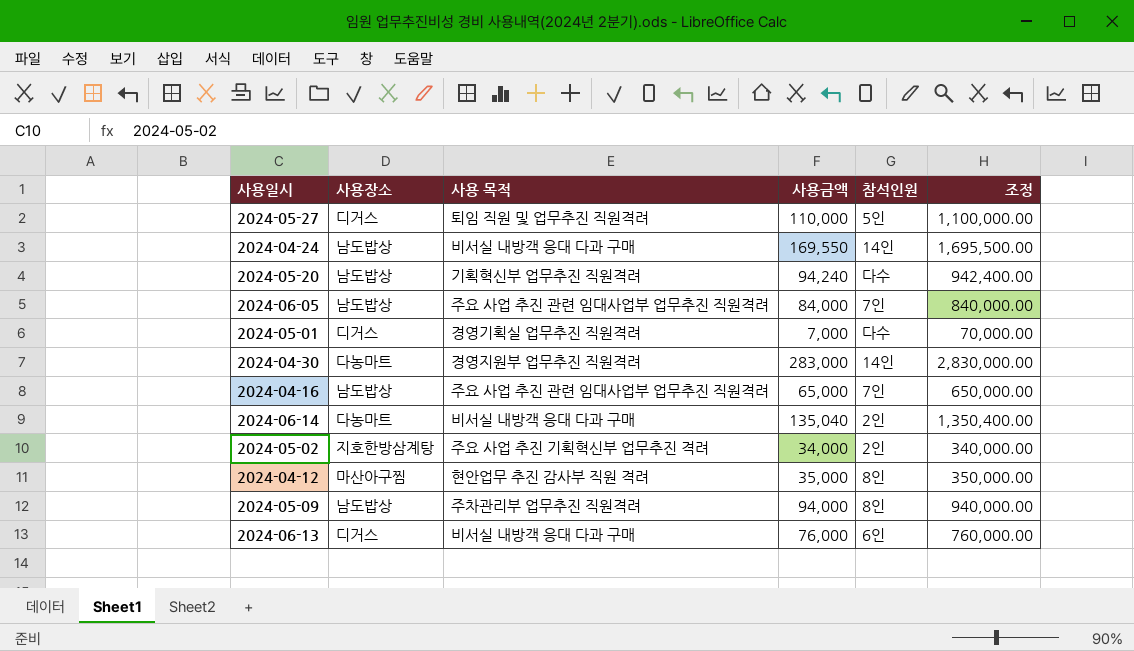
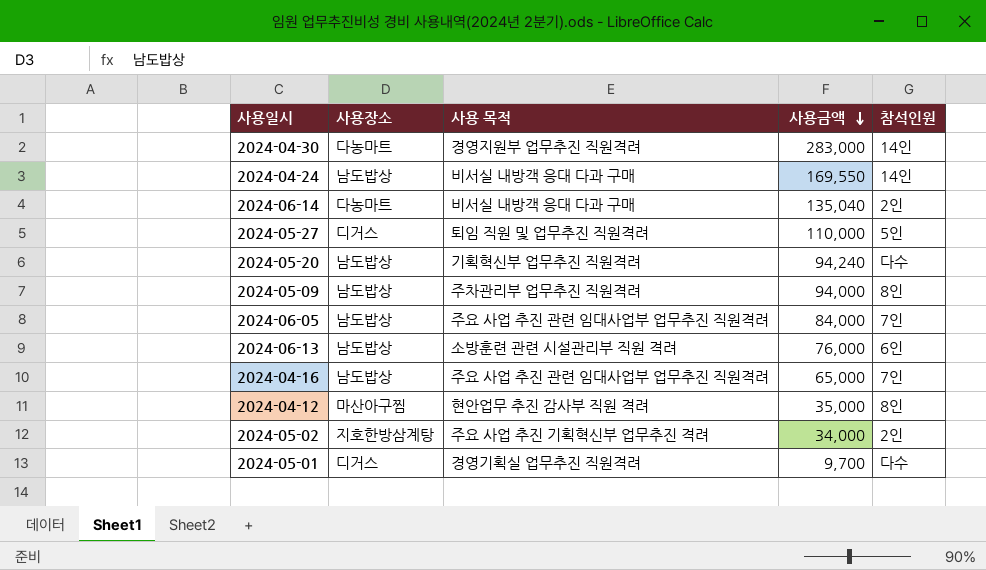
row order: none -> 사용금액 descending
column 조정 | formula: [사용금액] * 10 -> none
2024-06-13 | 사용장소: 디거스 -> 남도밥상
2024-06-13 | 사용 목적: 비서실 내방객 응대 다과 구매 -> 소방훈련 관련 시설관리부 직원 격려
2024-05-01 | 사용금액: 7,000 -> 9,700

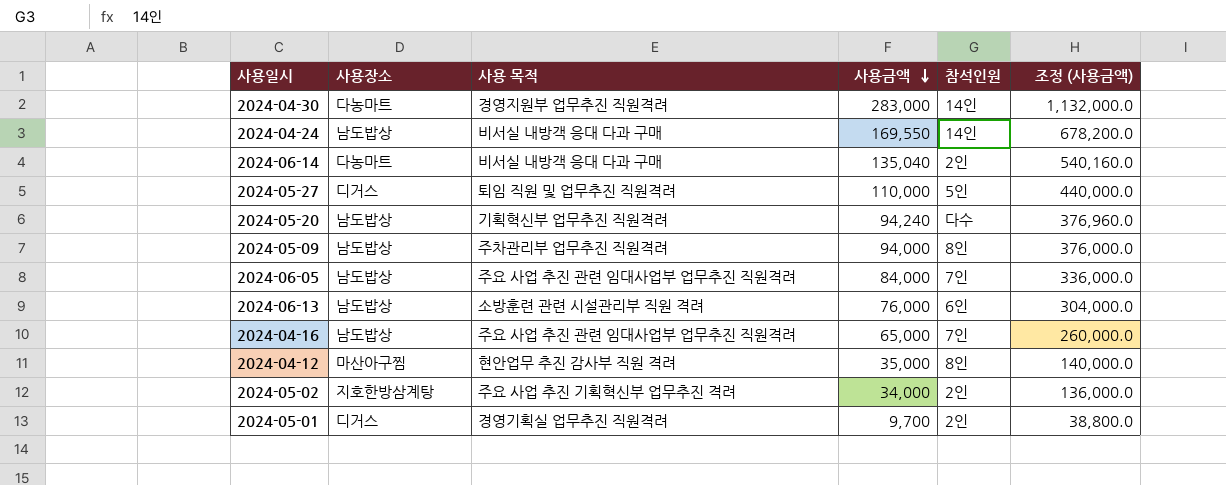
column 조정 (사용금액) | formula: none -> [사용금액] * 4
2024-05-01 | 참석인원: 다수 -> 2인

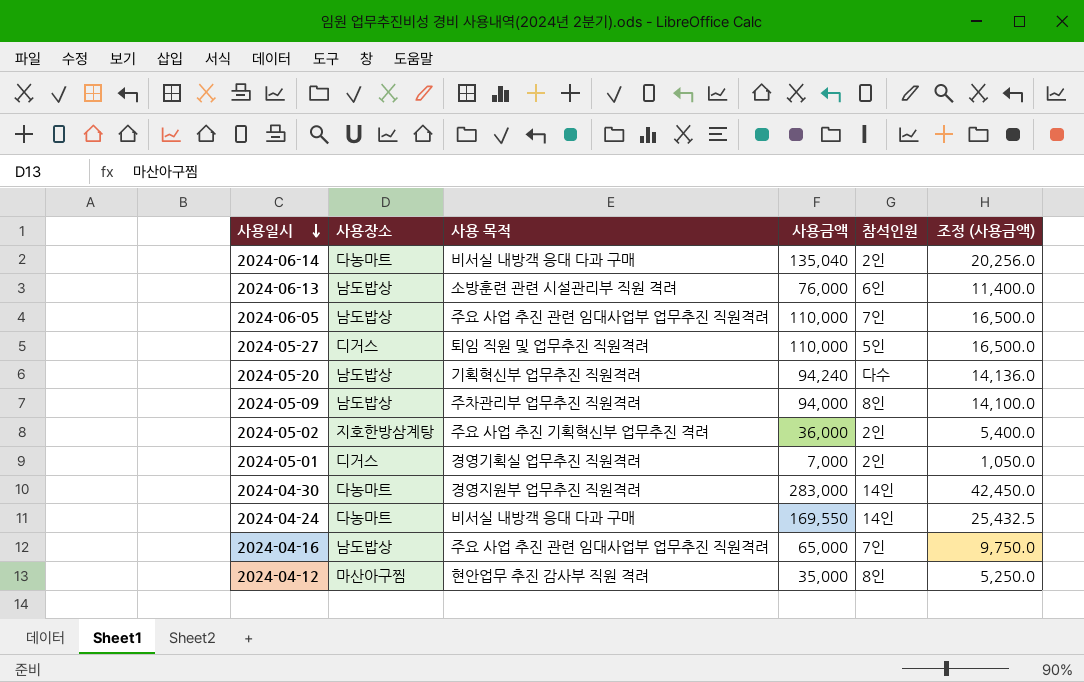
row order: 사용금액 descending -> 사용일시 descending
column 조정 (사용금액) | formula: [사용금액] * 4 -> [사용금액] * 0.15
2024-06-05 | 사용금액: 84,000 -> 110,000
2024-05-02 | 사용금액: 34,000 -> 36,000
2024-05-01 | 사용금액: 9,700 -> 7,000
2024-04-24 | 사용장소: 남도밥상 -> 다농마트

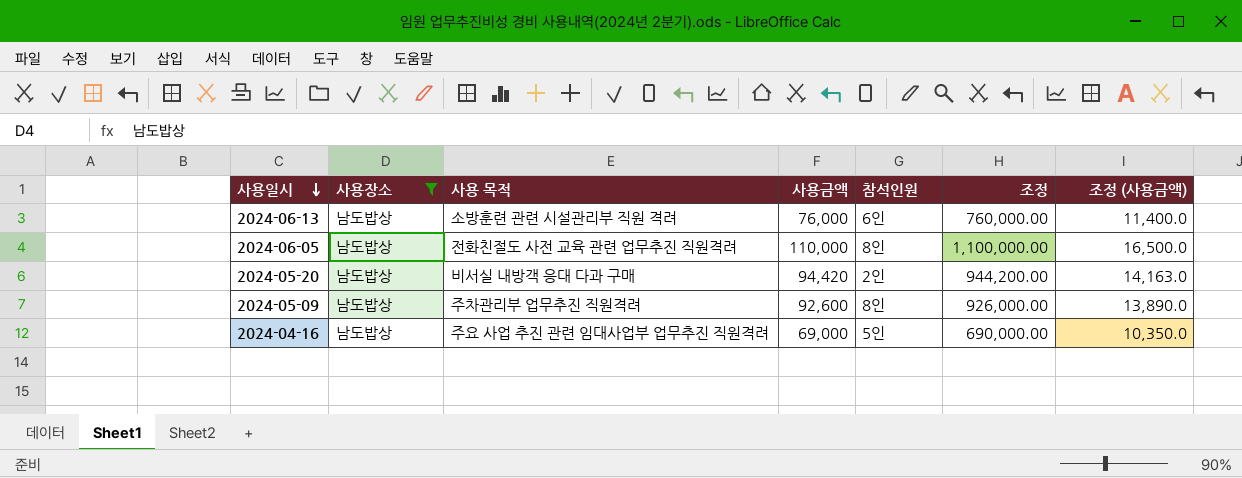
filter: none -> 사용장소 = 남도밥상
column 조정 | formula: none -> [사용금액] * 10
2024-06-05 | 사용 목적: 주요 사업 추진 관련 임대사업부 업무추진 직원격려 -> 전화친절도 사전 교육 관련 업무추진 직원격려
2024-06-05 | 참석인원: 7인 -> 8인
2024-05-20 | 사용 목적: 기획혁신부 업무추진 직원격려 -> 비서실 내방객 응대 다과 구매
2024-05-20 | 사용금액: 94,240 -> 94,420
2024-05-20 | 참석인원: 다수 -> 2인
2024-05-20 | 조정 (사용금액): 14,136.0 -> 14,163.0
2024-05-09 | 사용금액: 94,000 -> 92,600
2024-05-09 | 조정 (사용금액): 14,100.0 -> 13,890.0
2024-04-16 | 사용금액: 65,000 -> 69,000
2024-04-16 | 참석인원: 7인 -> 5인
2024-04-16 | 조정 (사용금액): 9,750.0 -> 10,350.0

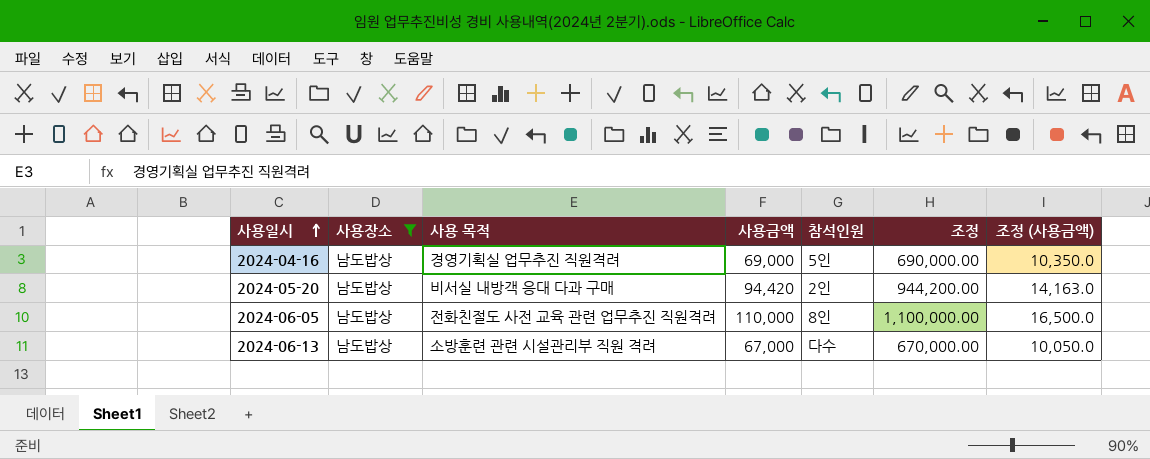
row order: 사용일시 descending -> 사용일시 ascending
row 2024-05-09: 남도밥상 | 주차관리부 업무추진 직원격려 | 92,600 | 8인 | 926,000.00 | 13,890.0 -> none
2024-04-16 | 사용 목적: 주요 사업 추진 관련 임대사업부 업무추진 직원격려 -> 경영기획실 업무추진 직원격려
2024-06-13 | 사용금액: 76,000 -> 67,000
2024-06-13 | 참석인원: 6인 -> 다수
2024-06-13 | 조정: 760,000.00 -> 670,000.00
2024-06-13 | 조정 (사용금액): 11,400.0 -> 10,050.0

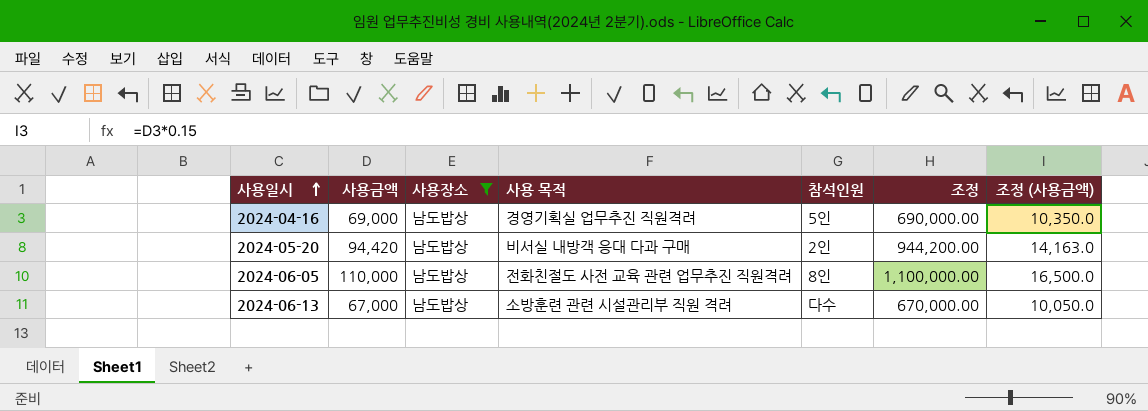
column 사용금액 | position: 4 -> 2

